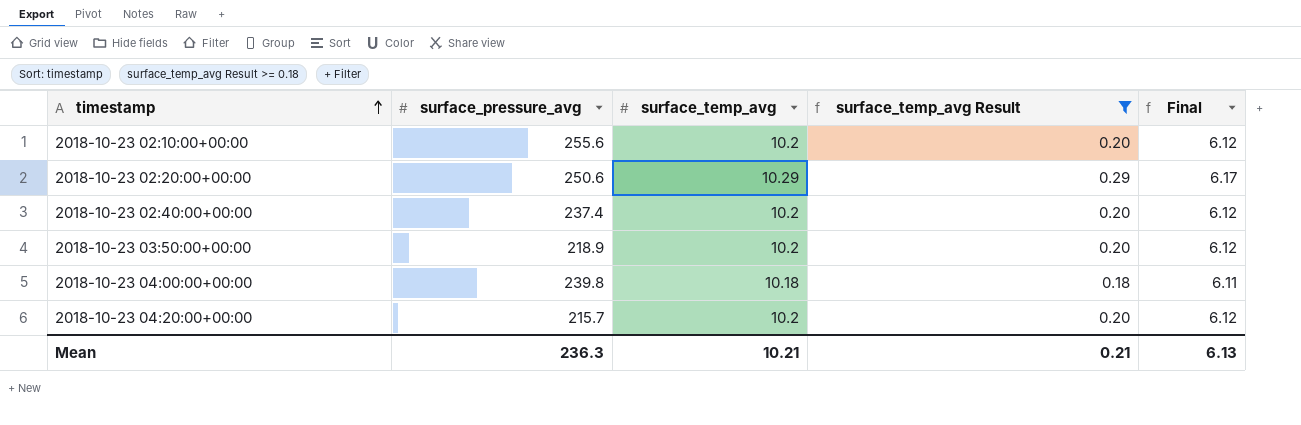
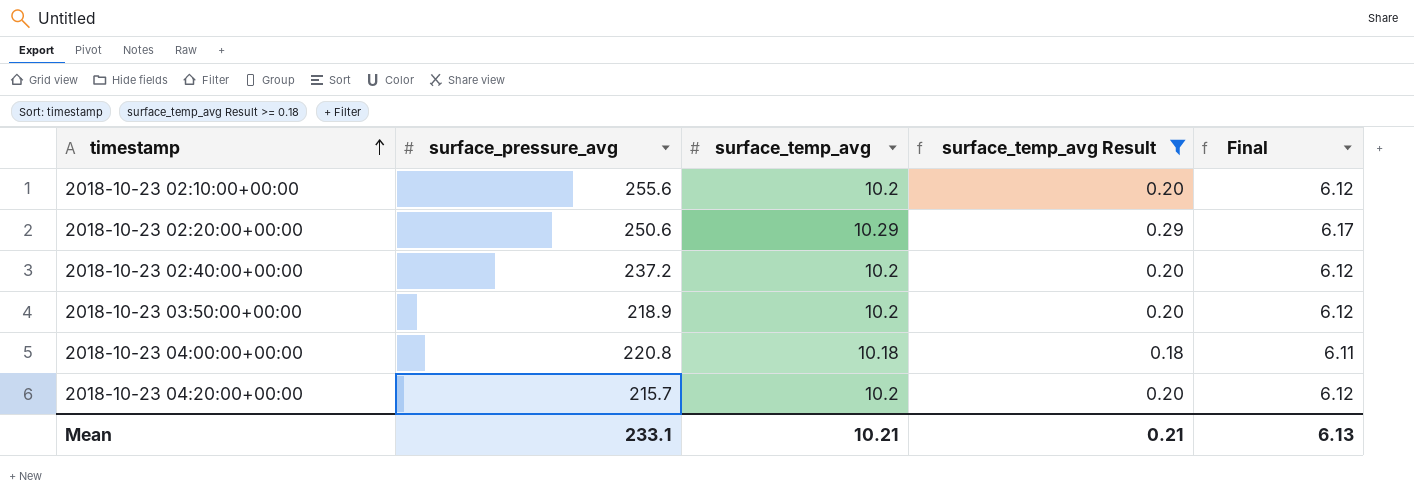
2018-10-23 02:40:00+00:00 | surface_pressure_avg: 237.4 -> 237.2
2018-10-23 04:00:00+00:00 | surface_pressure_avg: 239.8 -> 220.8
Mean | surface_pressure_avg: 236.3 -> 233.1

